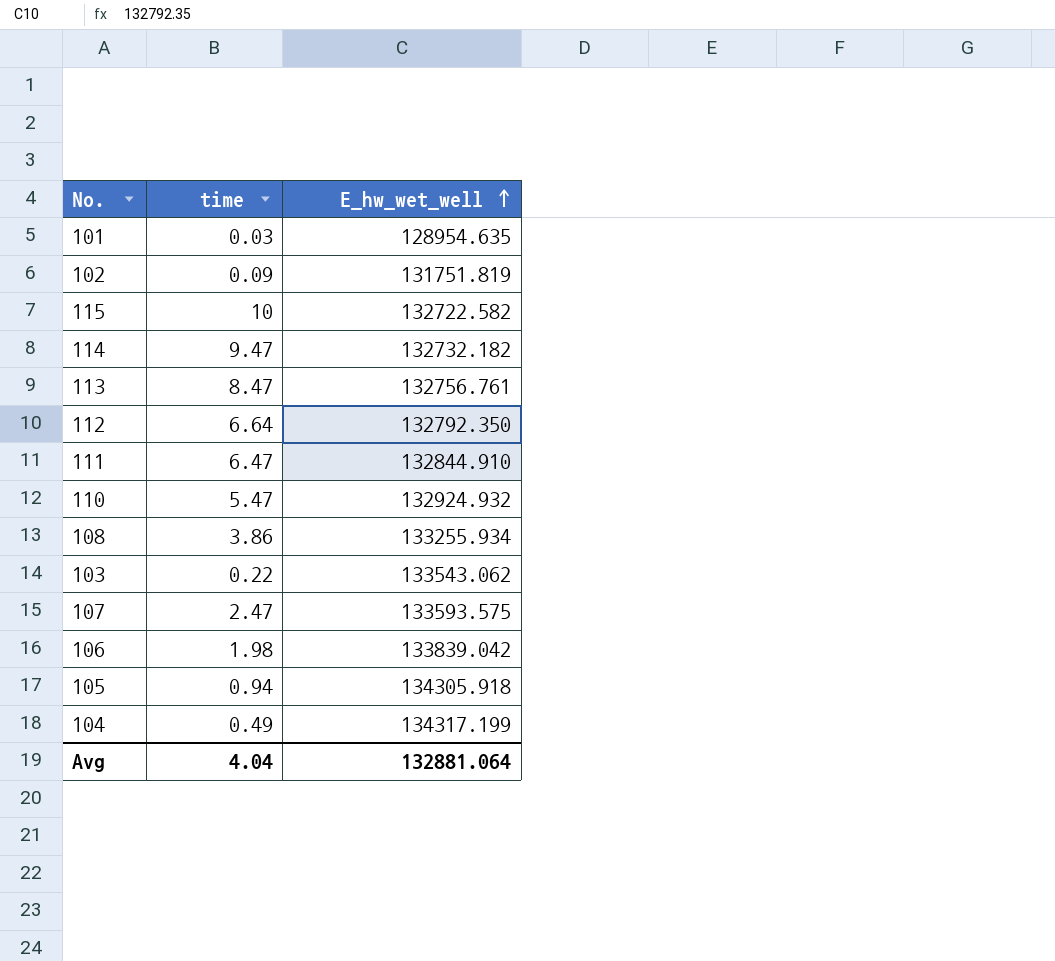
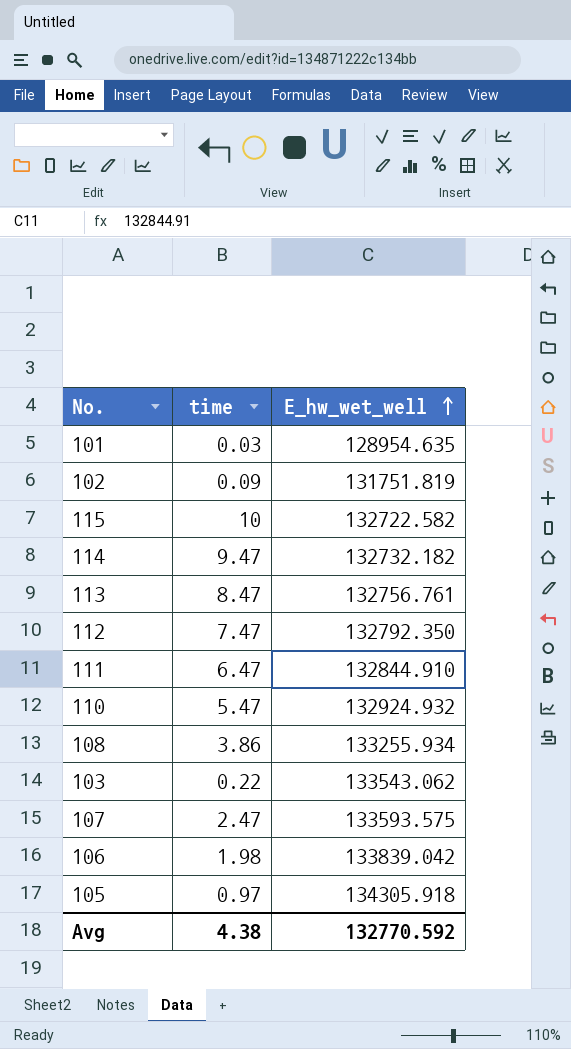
row 104: 0.49 | 134317.199 -> none
112 | time: 6.64 -> 7.47
105 | time: 0.94 -> 0.97
Avg | time: 4.04 -> 4.38
Avg | E_hw_wet_well: 132881.064 -> 132770.592

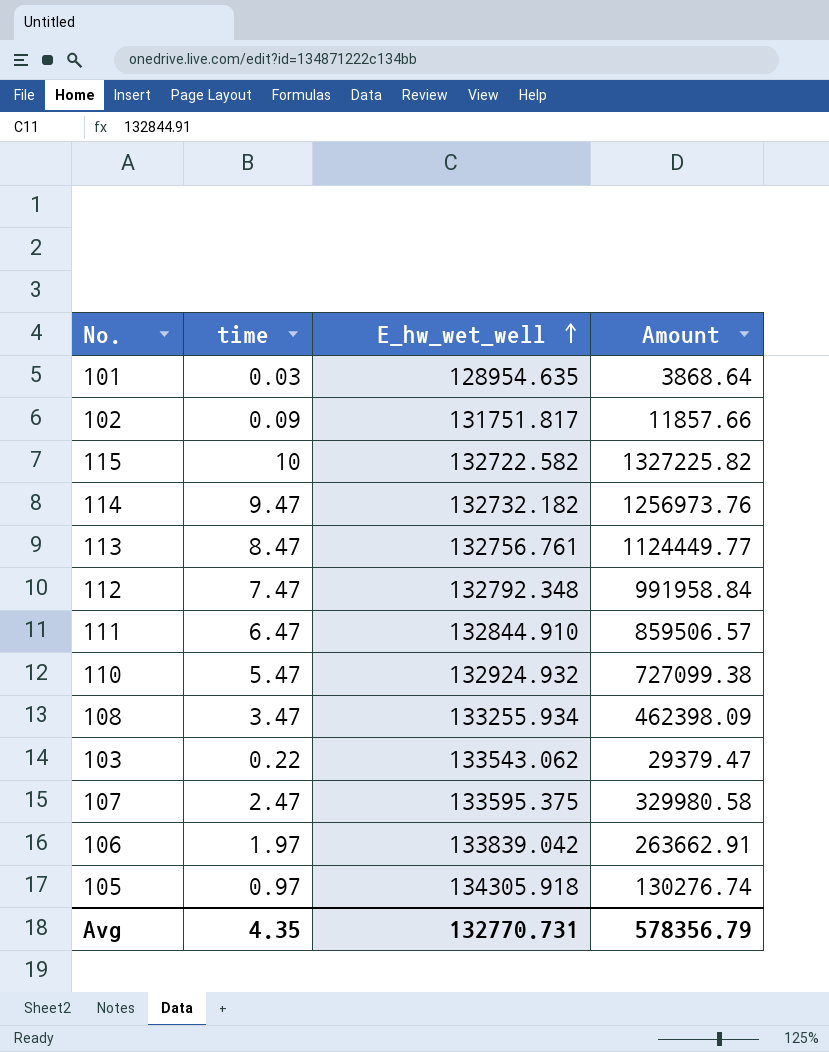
column Amount | formula: none -> [time] * [E_hw_wet_well]
102 | E_hw_wet_well: 131751.819 -> 131751.817
112 | E_hw_wet_well: 132792.350 -> 132792.348
108 | time: 3.86 -> 3.47
107 | E_hw_wet_well: 133593.575 -> 133595.375
106 | time: 1.98 -> 1.97
Avg | time: 4.38 -> 4.35
Avg | E_hw_wet_well: 132770.592 -> 132770.731

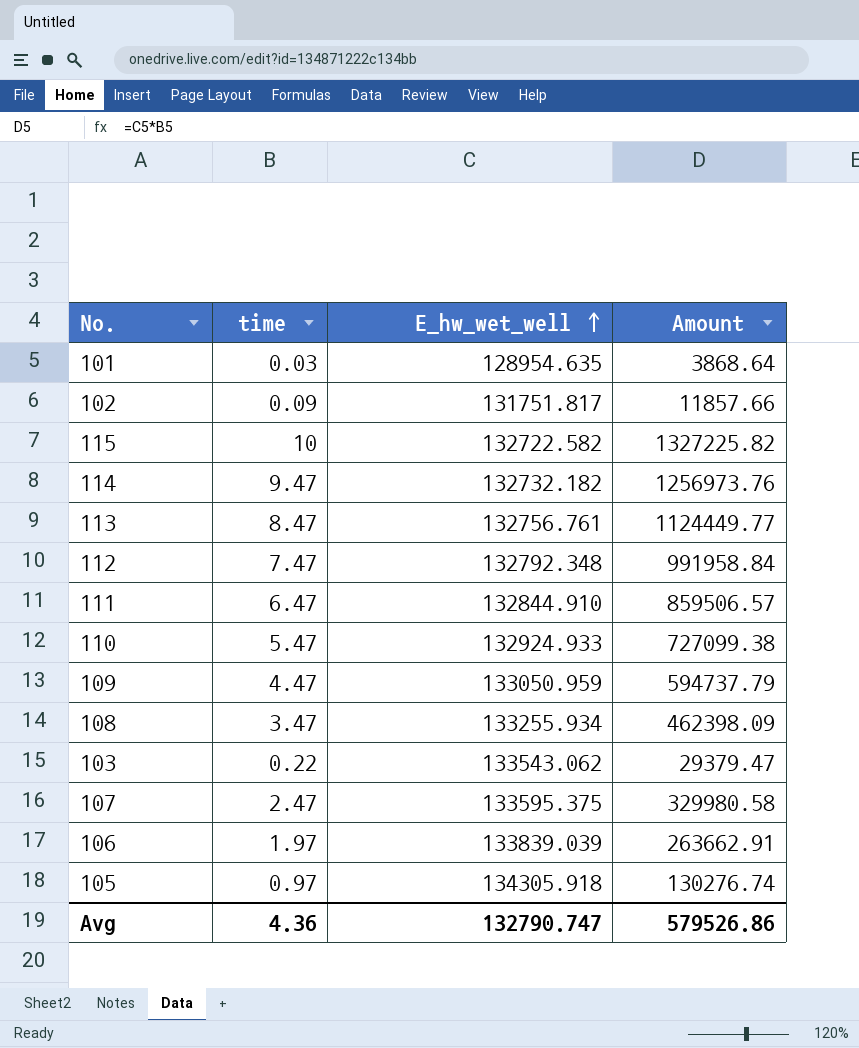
110 | E_hw_wet_well: 132924.932 -> 132924.933
row 109: none -> 4.47 | 133050.959 | 594737.79
106 | E_hw_wet_well: 133839.042 -> 133839.039
Avg | time: 4.35 -> 4.36
Avg | E_hw_wet_well: 132770.731 -> 132790.747
Avg | Amount: 578356.79 -> 579526.86

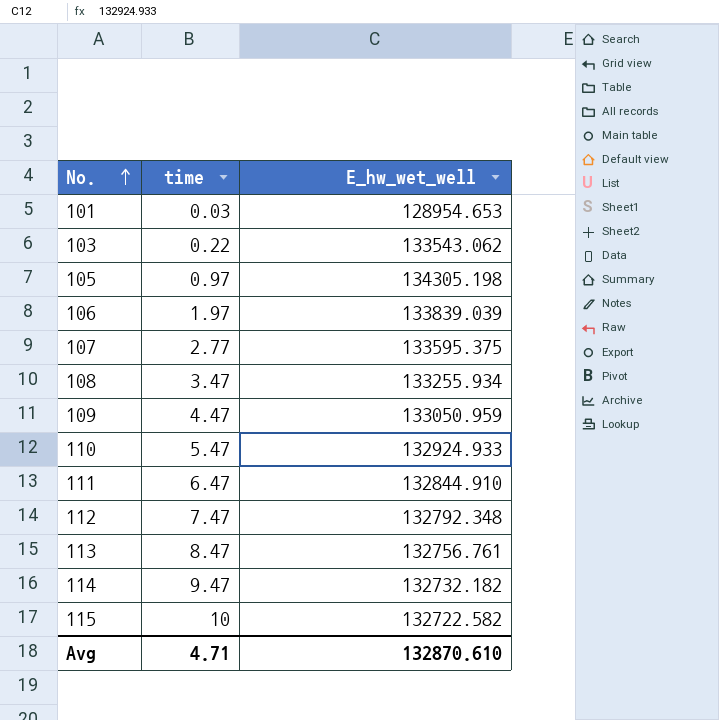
row order: E_hw_wet_well ascending -> No. ascending
column Amount | formula: [time] * [E_hw_wet_well] -> none
row 102: 0.09 | 131751.817 | 11857.66 -> none
101 | E_hw_wet_well: 128954.635 -> 128954.653
105 | E_hw_wet_well: 134305.918 -> 134305.198
107 | time: 2.47 -> 2.77
Avg | time: 4.36 -> 4.71
Avg | E_hw_wet_well: 132790.747 -> 132870.610

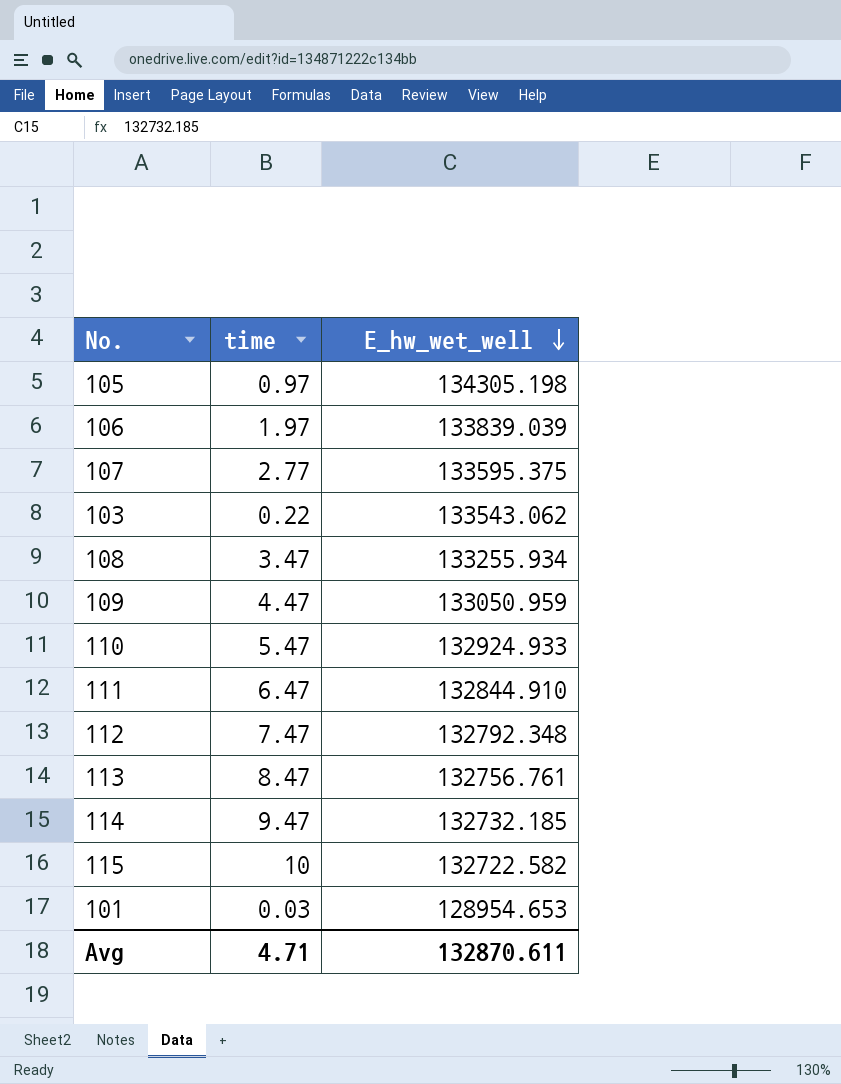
row order: No. ascending -> E_hw_wet_well descending
114 | E_hw_wet_well: 132732.182 -> 132732.185
Avg | E_hw_wet_well: 132870.610 -> 132870.611

